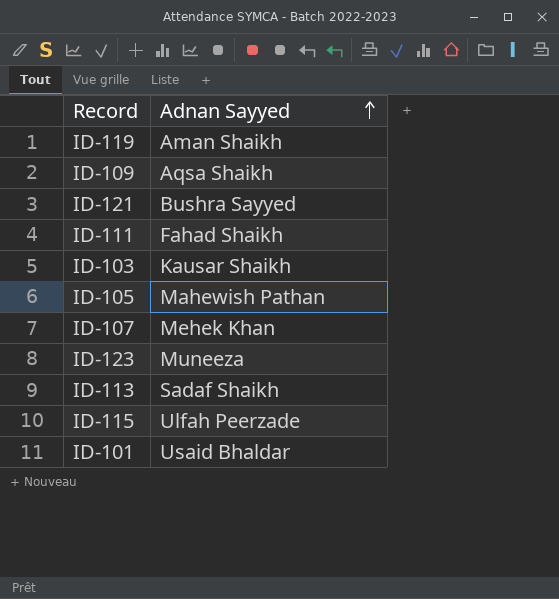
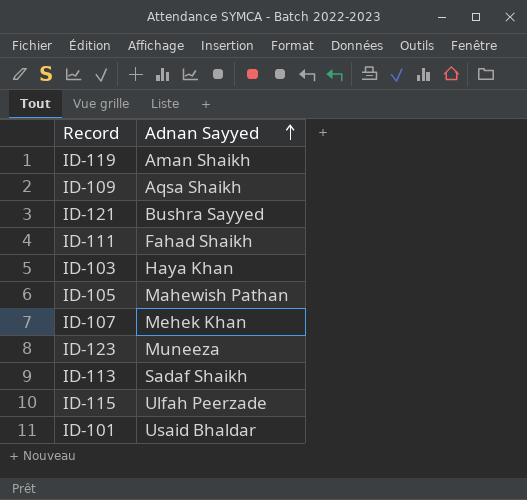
ID-103 | Adnan Sayyed: Kausar Shaikh -> Haya Khan

